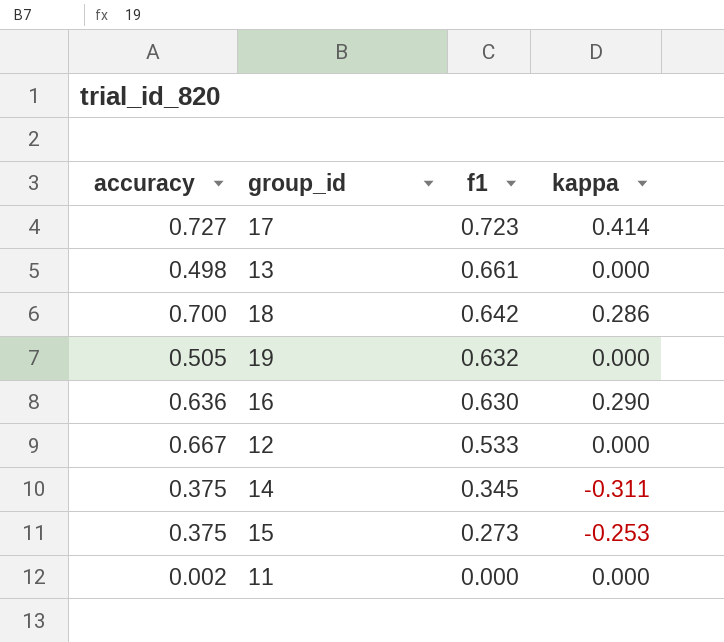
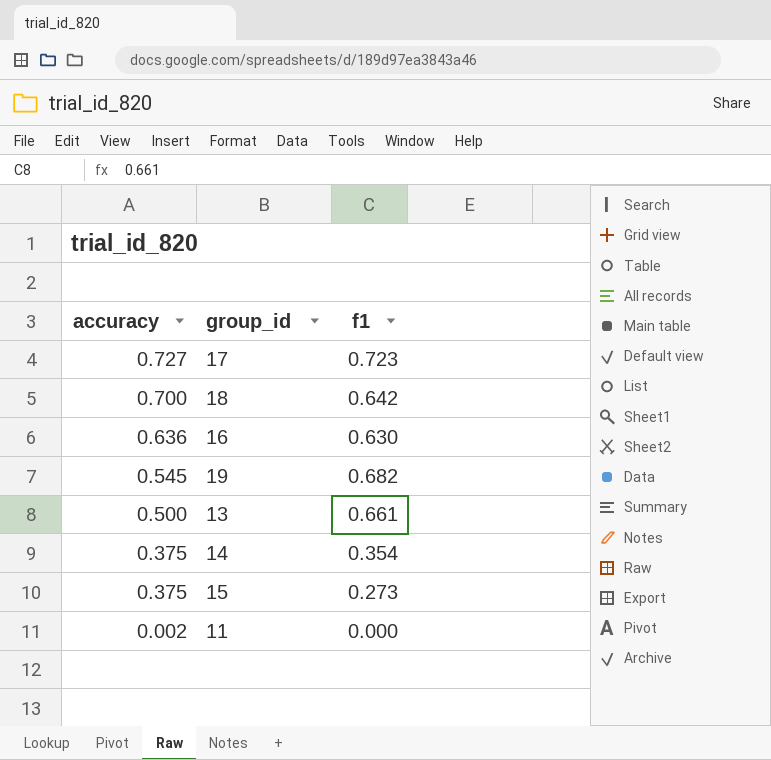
row order: f1 descending -> accuracy descending
column kappa | position: 4 -> none
row 12: 0.667 | 0.533 | 0.000 -> none
19 | accuracy: 0.505 -> 0.545
19 | f1: 0.632 -> 0.682
13 | accuracy: 0.498 -> 0.500
14 | f1: 0.345 -> 0.354

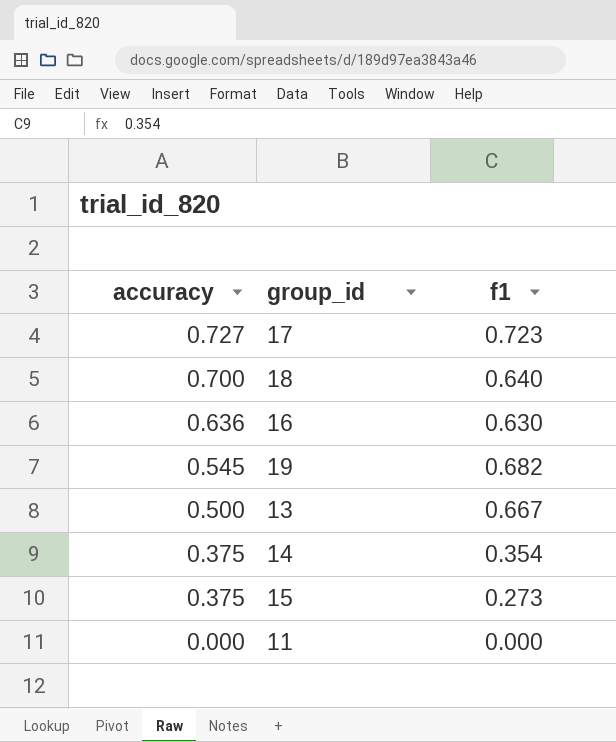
18 | f1: 0.642 -> 0.640
13 | f1: 0.661 -> 0.667
11 | accuracy: 0.002 -> 0.000

